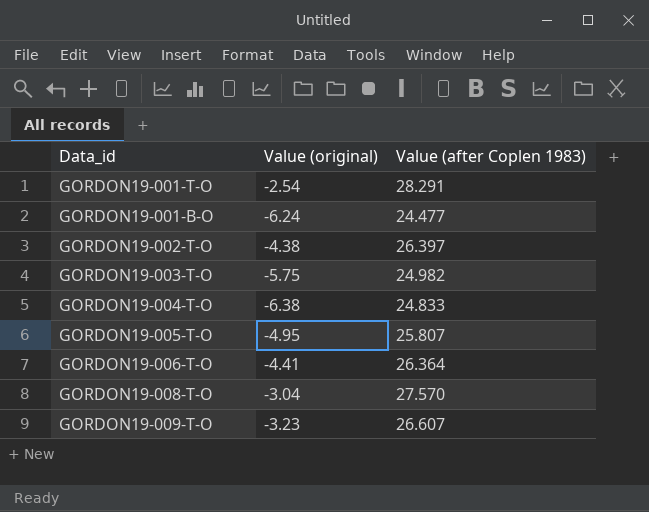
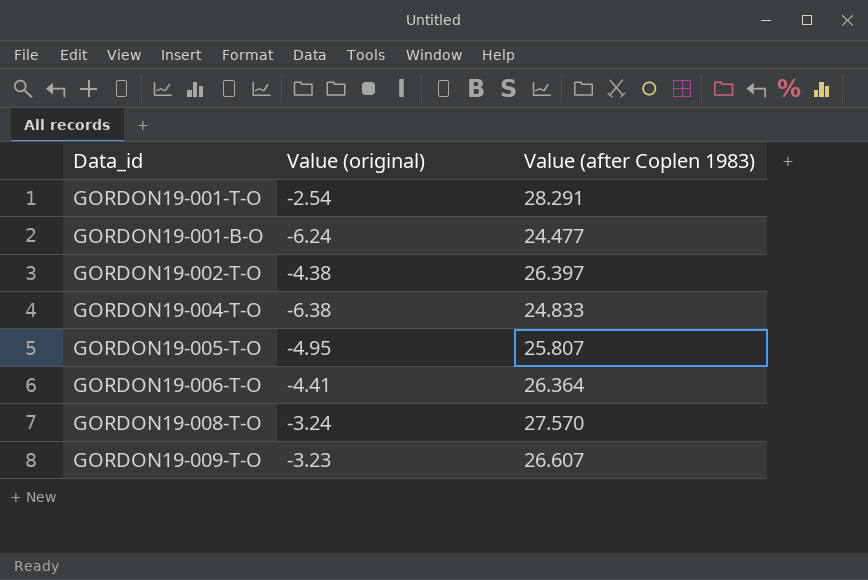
row GORDON19-003-T-O: -5.75 | 24.982 -> none
GORDON19-008-T-O | Value (original): -3.04 -> -3.24

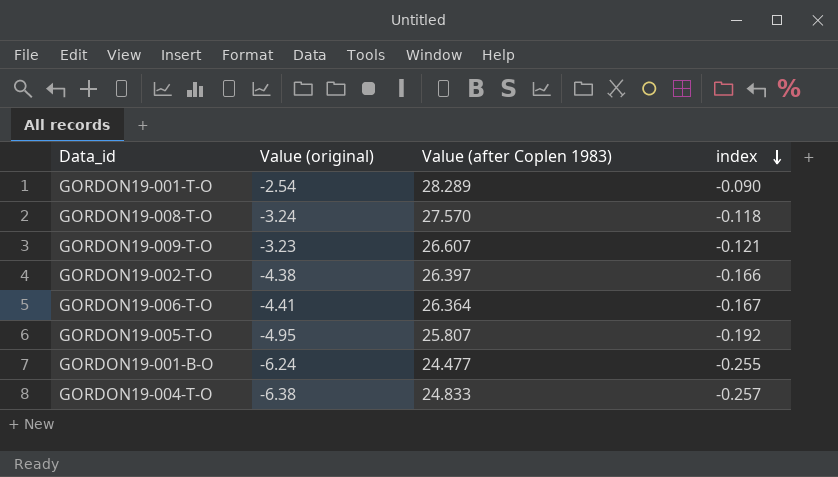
row order: none -> index descending
column index | formula: none -> [Value (original)] / [Value (after Coplen 1983)]
GORDON19-001-T-O | Value (after Coplen 1983): 28.291 -> 28.289

